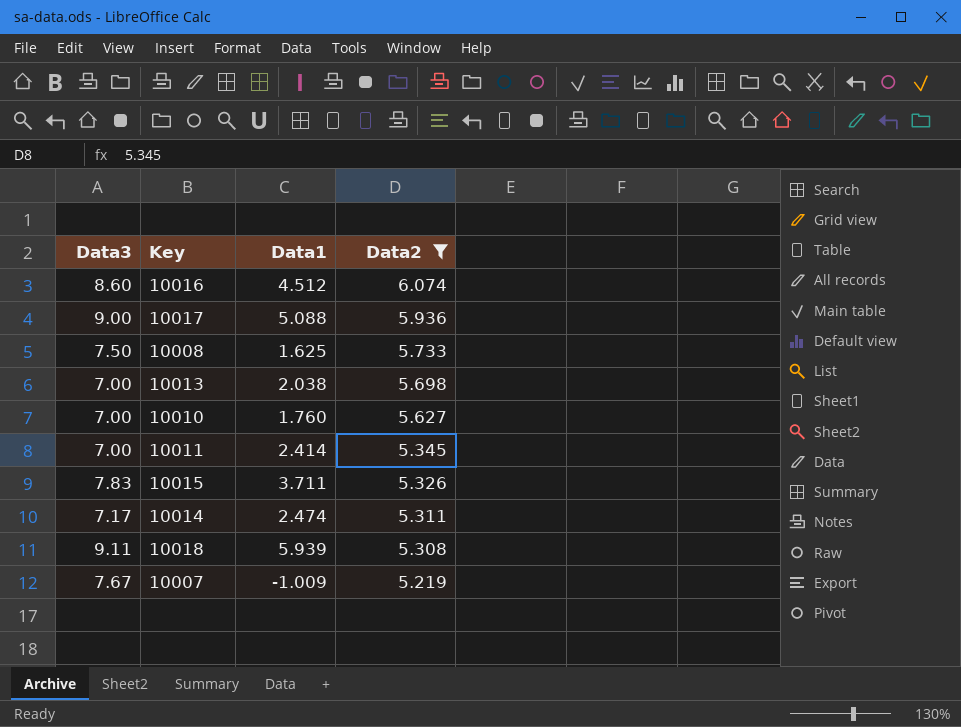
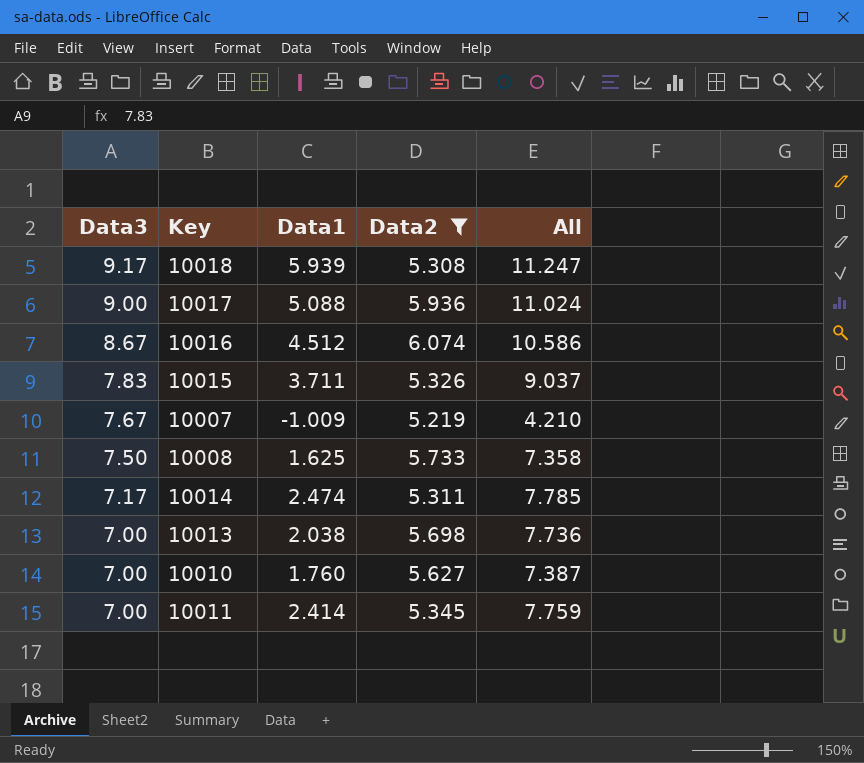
row order: Data2 descending -> Data3 descending
column All | formula: none -> [Data1] + [Data2]
10018 | Data3: 9.11 -> 9.17
10016 | Data3: 8.60 -> 8.67

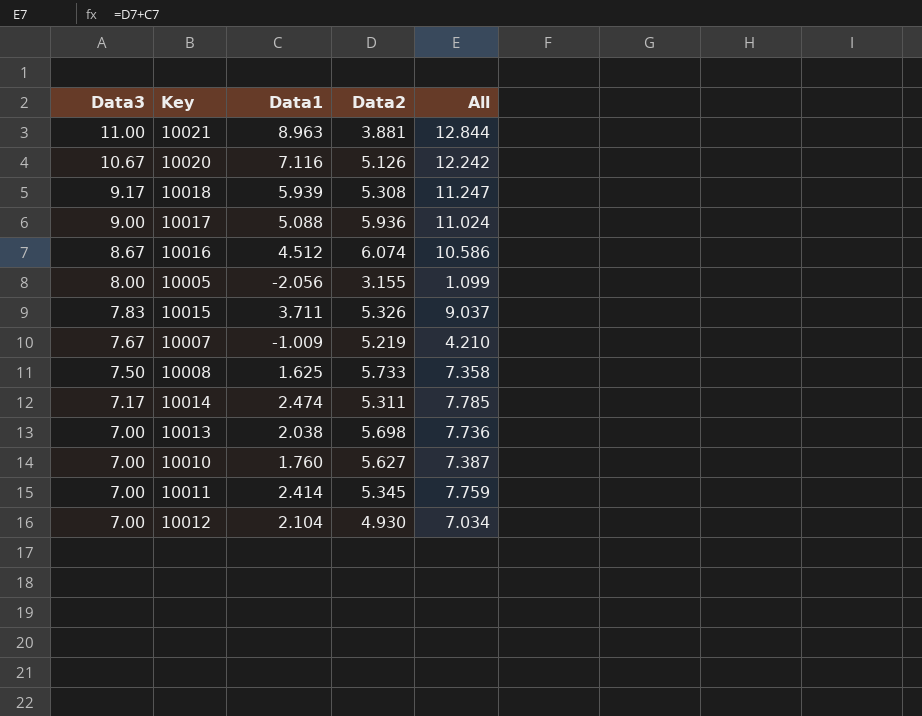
filter: Data2 >= 5.219 -> none

